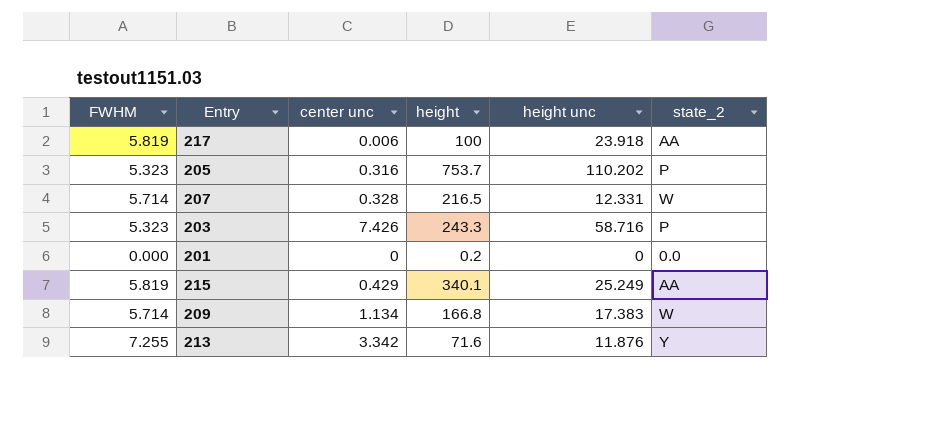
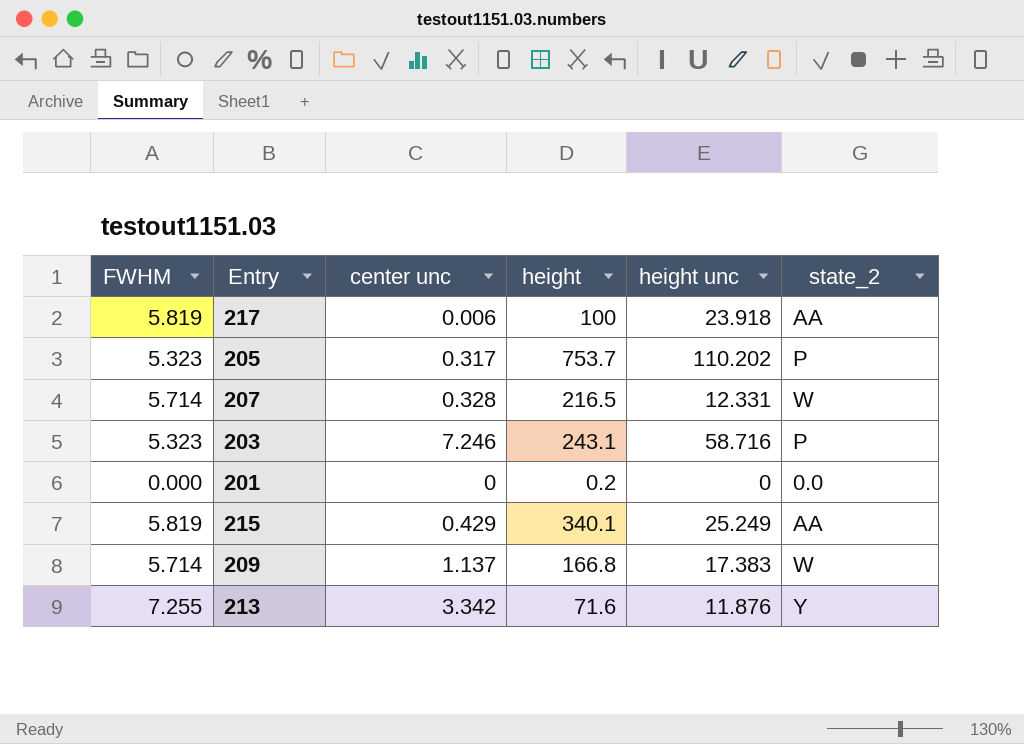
205 | center unc: 0.316 -> 0.317
203 | center unc: 7.426 -> 7.246
203 | height: 243.3 -> 243.1
209 | center unc: 1.134 -> 1.137

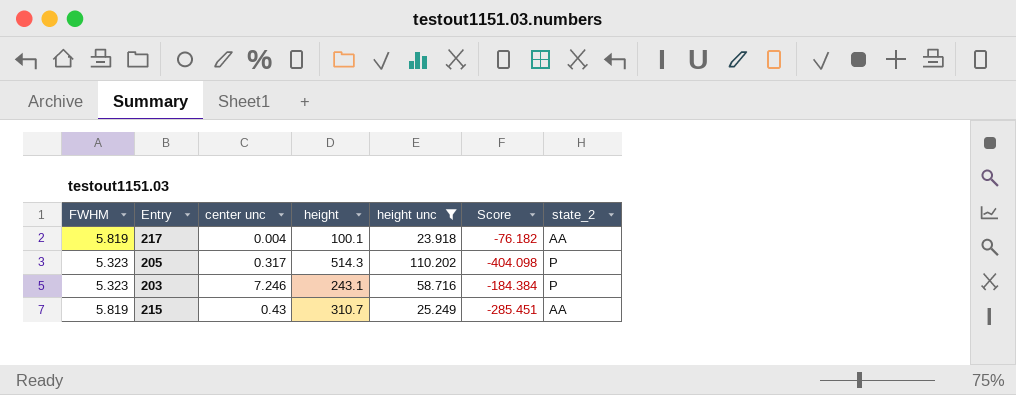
filter: none -> height unc >= 23.918
column Score | formula: none -> [height unc] - [height]
217 | center unc: 0.006 -> 0.004
217 | height: 100 -> 100.1
205 | height: 753.7 -> 514.3
215 | center unc: 0.429 -> 0.43
215 | height: 340.1 -> 310.7

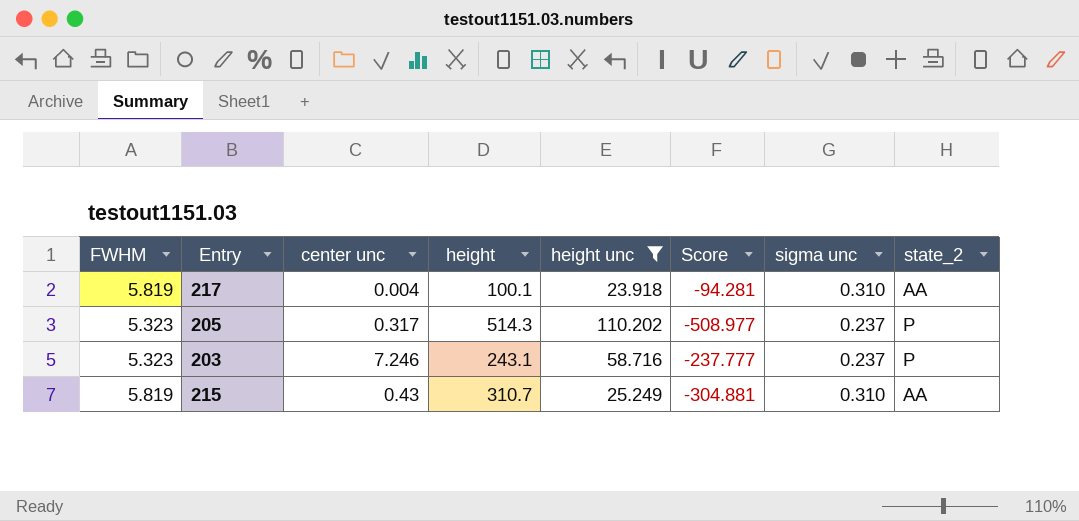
column Score | formula: [height unc] - [height] -> [FWHM] - [height]
column sigma unc | position: none -> 7

